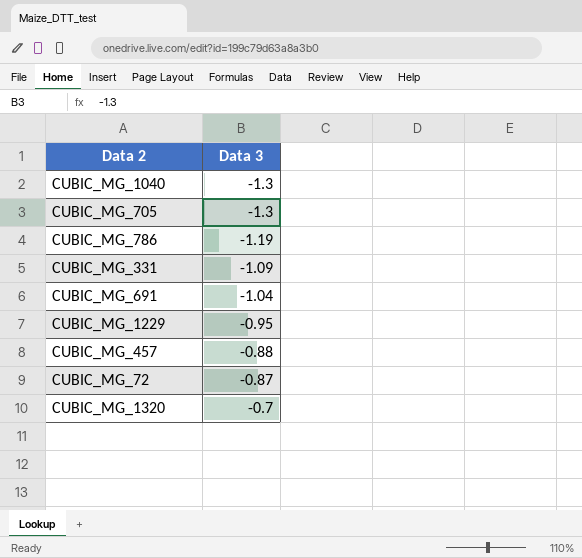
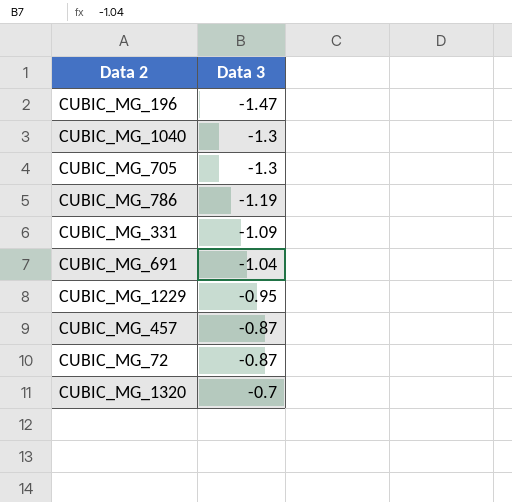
row CUBIC_MG_196: none -> -1.47
CUBIC_MG_457 | Data 3: -0.88 -> -0.87

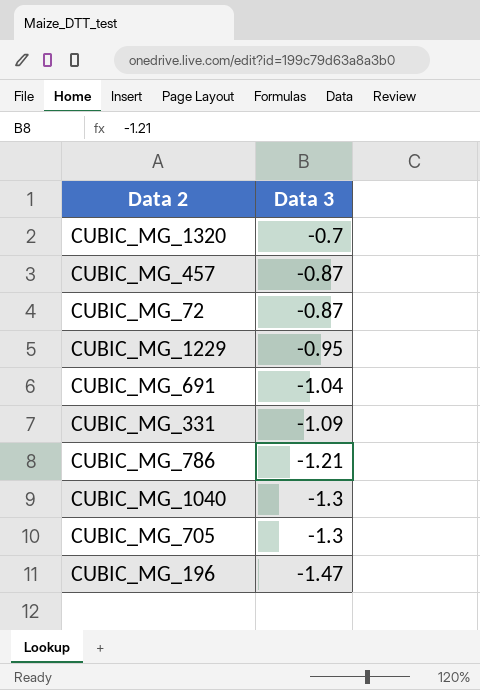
row order: Data 3 ascending -> Data 3 descending
CUBIC_MG_786 | Data 3: -1.19 -> -1.21

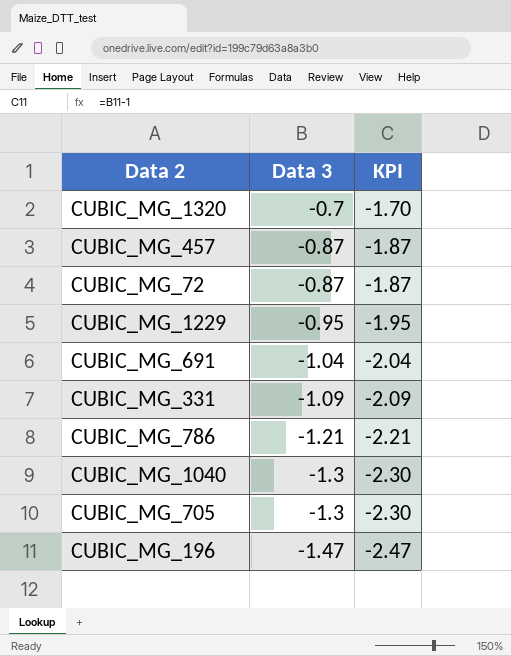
column KPI | formula: none -> [Data 3] - 1

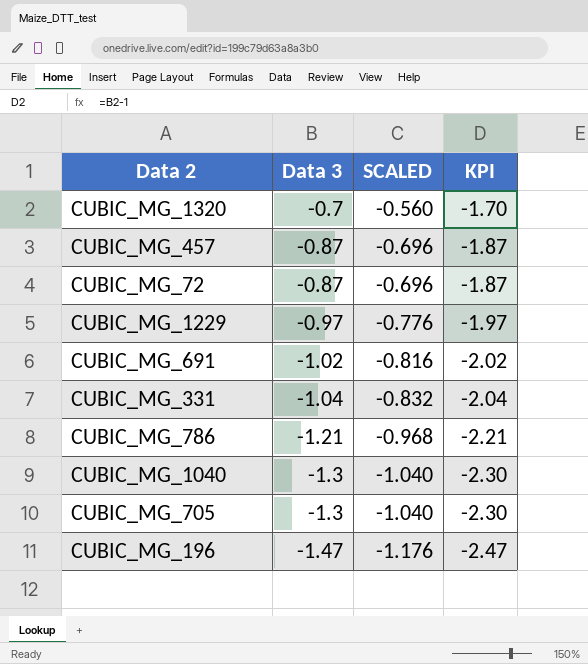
column SCALED | formula: none -> [Data 3] * 0.8
CUBIC_MG_1229 | Data 3: -0.95 -> -0.97
CUBIC_MG_1229 | KPI: -1.95 -> -1.97
CUBIC_MG_691 | Data 3: -1.04 -> -1.02
CUBIC_MG_691 | KPI: -2.04 -> -2.02
CUBIC_MG_331 | Data 3: -1.09 -> -1.04
CUBIC_MG_331 | KPI: -2.09 -> -2.04

